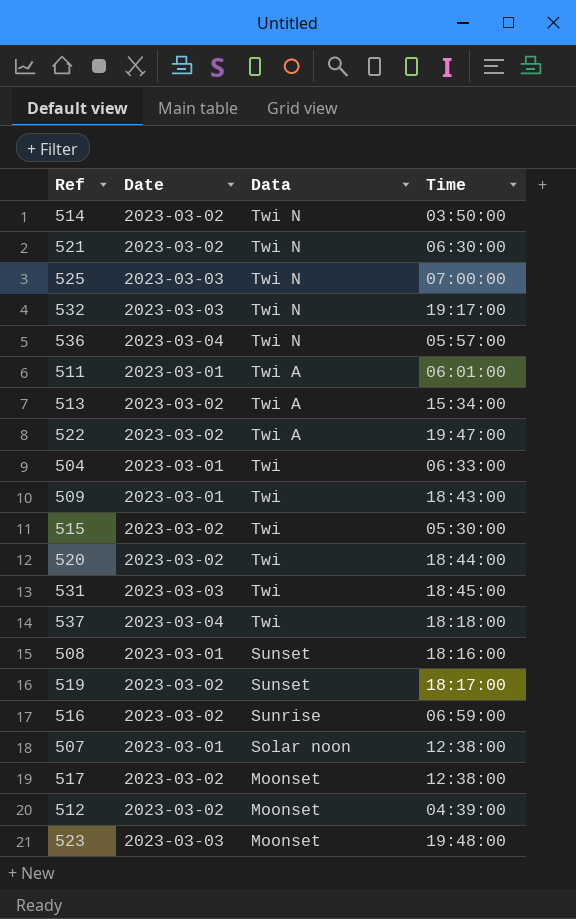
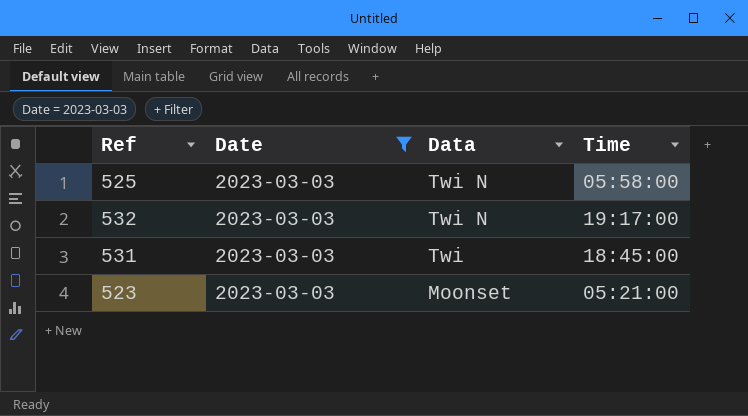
filter: none -> Date = 2023-03-03
525 | Time: 07:00:00 -> 05:58:00
523 | Time: 19:48:00 -> 05:21:00

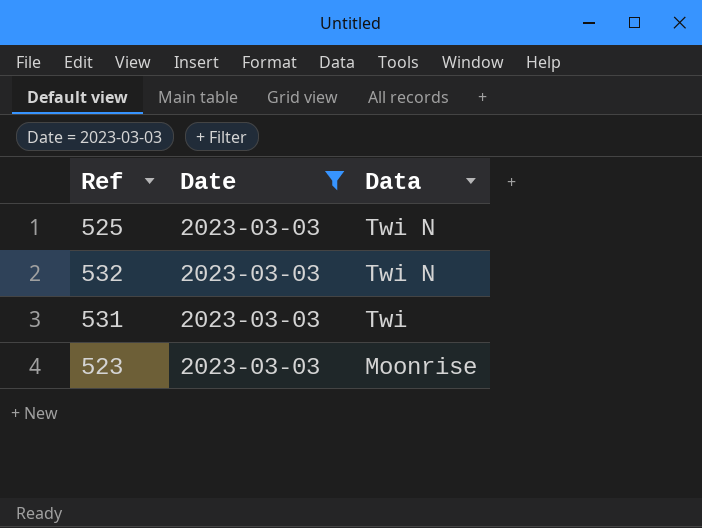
column Time | position: 4 -> none
523 | Data: Moonset -> Moonrise

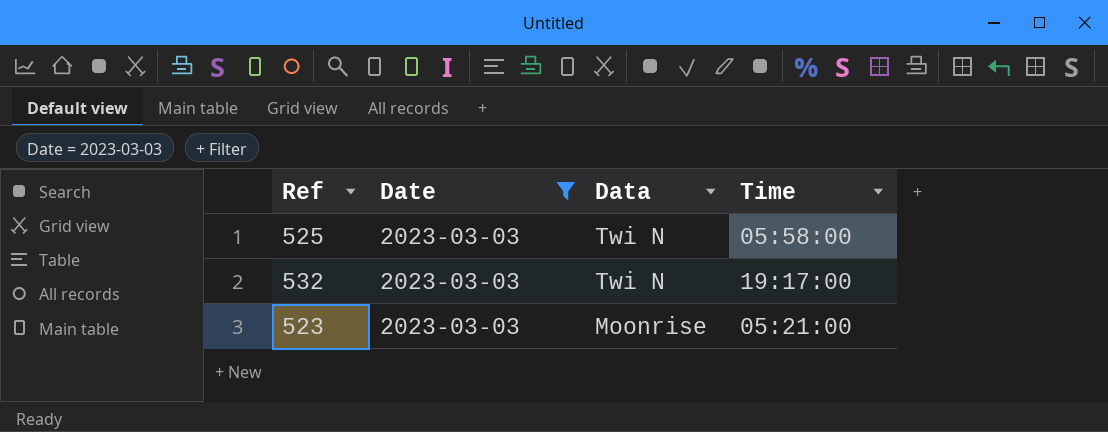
column Time | position: none -> 4
row 531: 2023-03-03 | Twi -> none

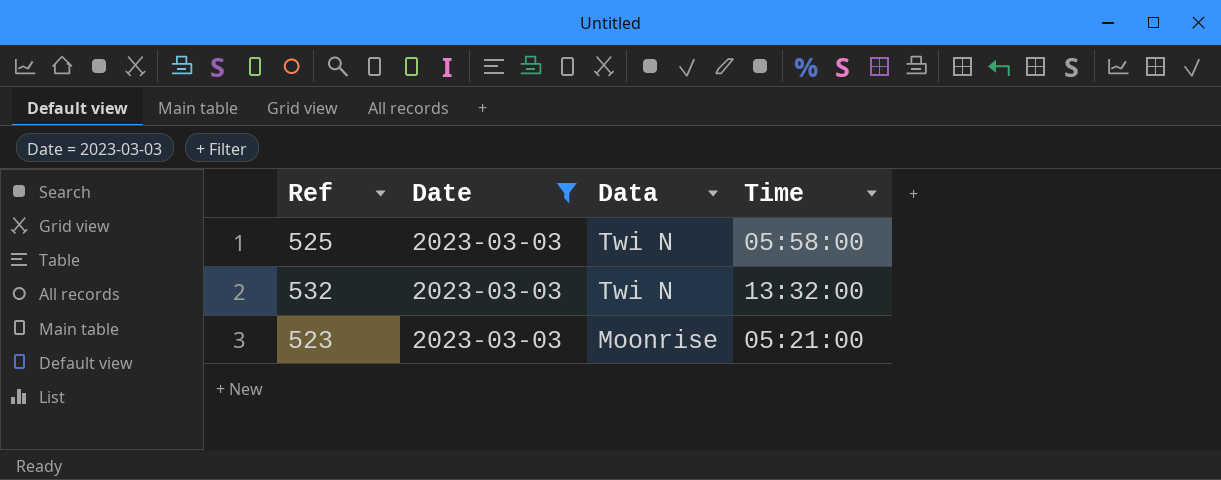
532 | Time: 19:17:00 -> 13:32:00

